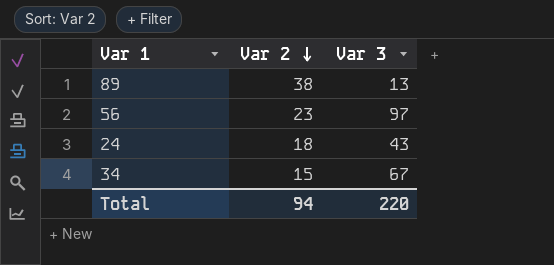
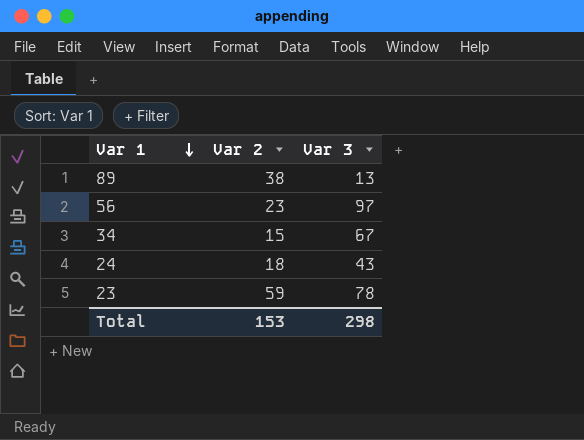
row order: Var 2 descending -> Var 1 descending
row 23: none -> 59 | 78
Total | Var 2: 94 -> 153
Total | Var 3: 220 -> 298

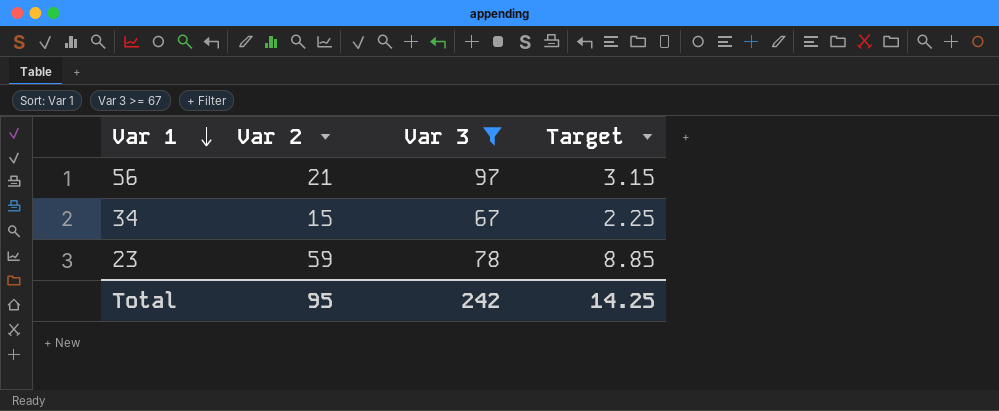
filter: none -> Var 3 >= 67
column Target | formula: none -> [Var 2] * 0.15
56 | Var 2: 23 -> 21
Total | Var 2: 153 -> 95
Total | Var 3: 298 -> 242

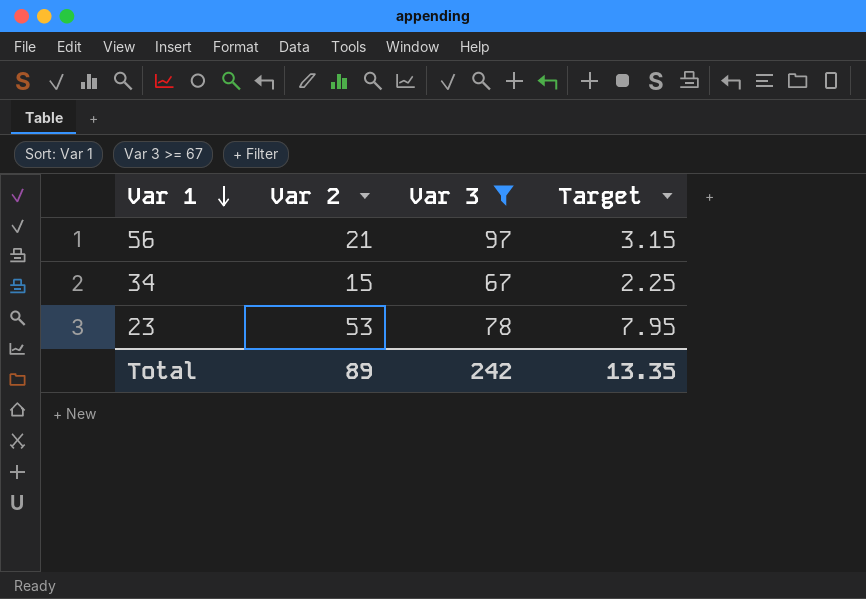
23 | Var 2: 59 -> 53
23 | Target: 8.85 -> 7.95
Total | Var 2: 95 -> 89
Total | Target: 14.25 -> 13.35

